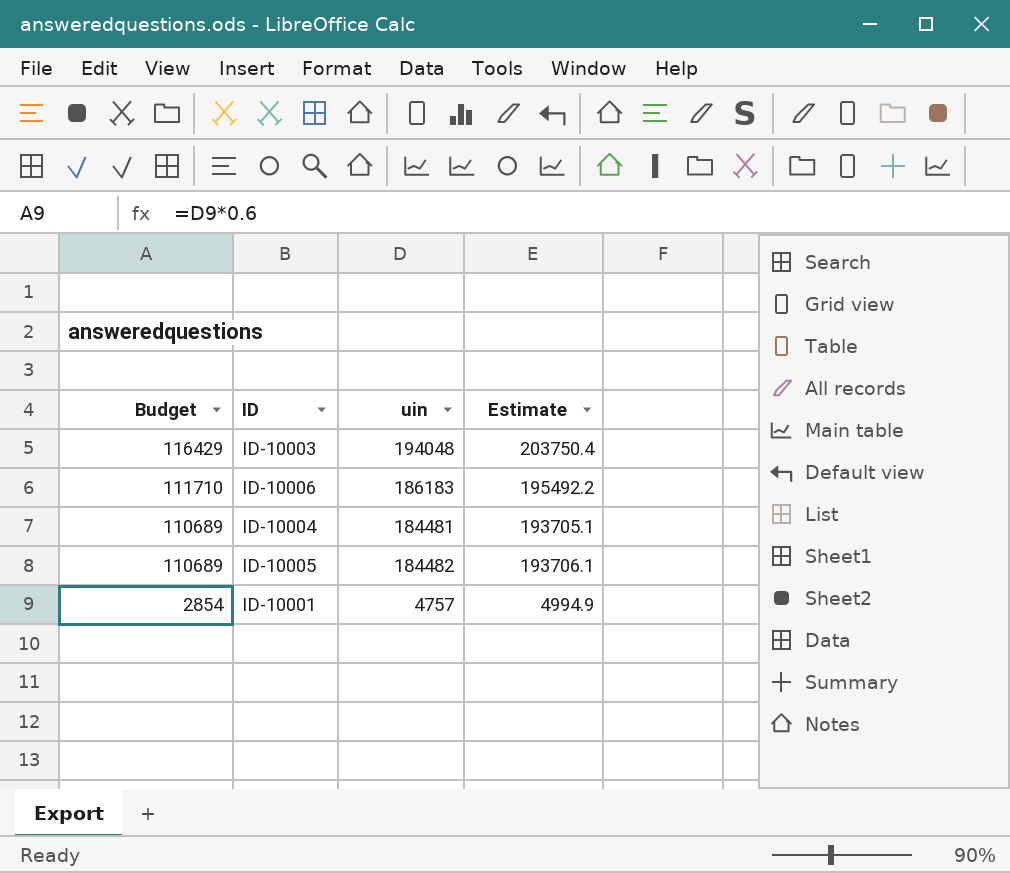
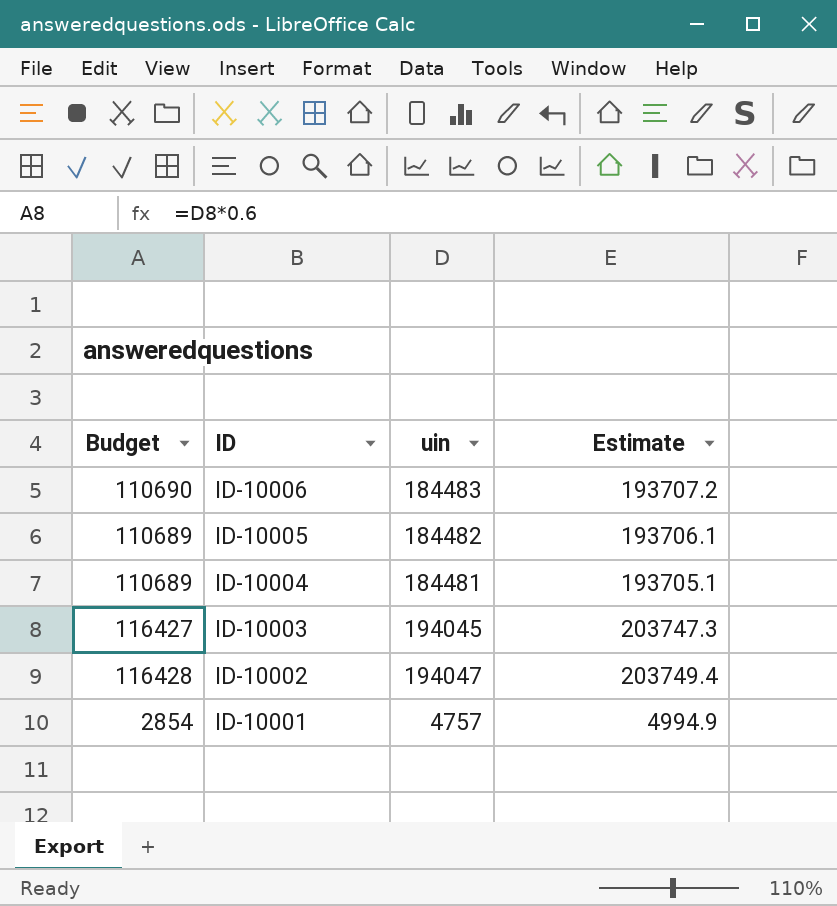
row order: Budget descending -> ID descending
ID-10006 | Budget: 111710 -> 110690
ID-10006 | uin: 186183 -> 184483
ID-10006 | Estimate: 195492.2 -> 193707.2
ID-10003 | Budget: 116429 -> 116427
ID-10003 | uin: 194048 -> 194045
ID-10003 | Estimate: 203750.4 -> 203747.3
row ID-10002: none -> 116428 | 194047 | 203749.4

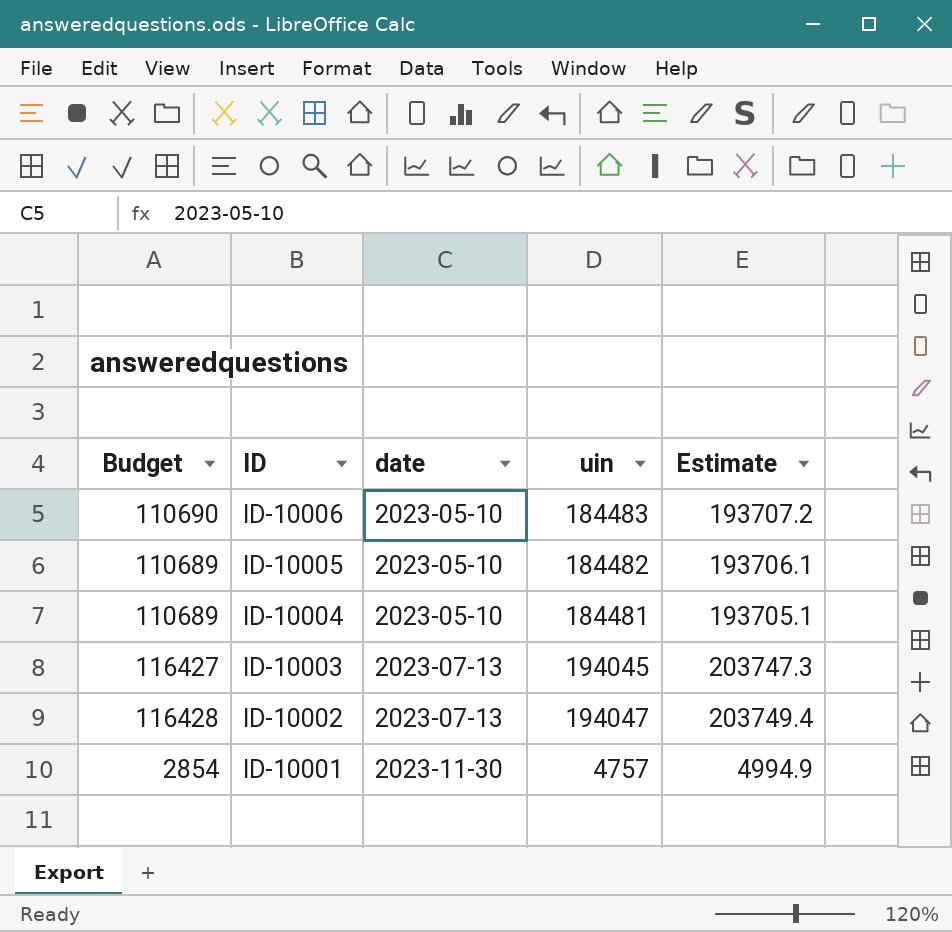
column date | position: none -> 3

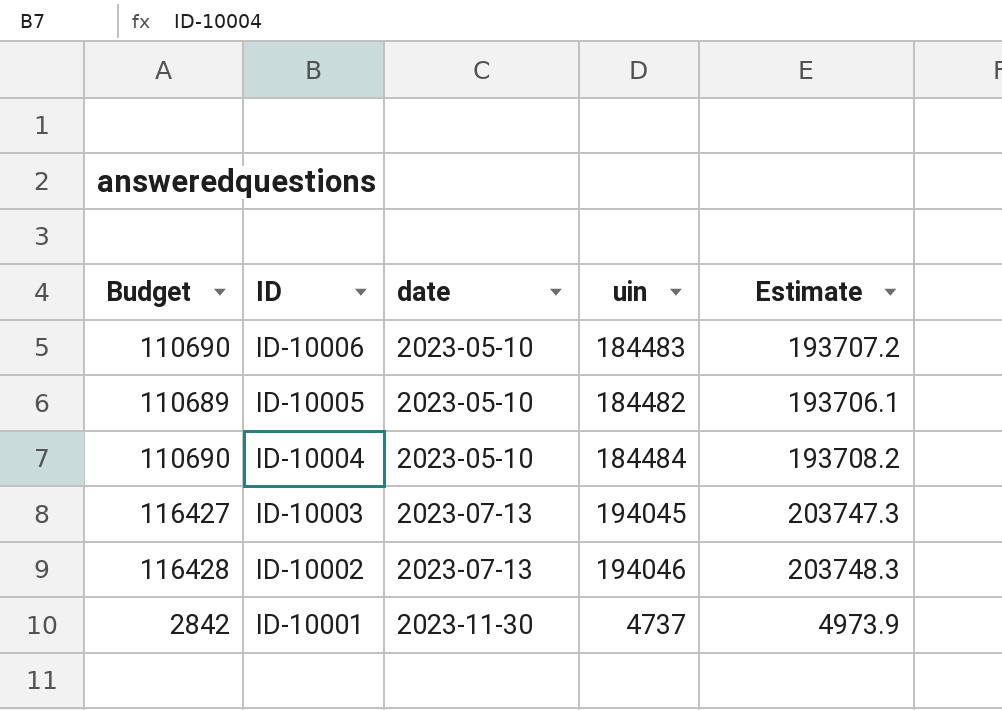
ID-10004 | Budget: 110689 -> 110690
ID-10004 | uin: 184481 -> 184484
ID-10004 | Estimate: 193705.1 -> 193708.2
ID-10002 | uin: 194047 -> 194046
ID-10002 | Estimate: 203749.4 -> 203748.3
ID-10001 | Budget: 2854 -> 2842
ID-10001 | uin: 4757 -> 4737
ID-10001 | Estimate: 4994.9 -> 4973.9

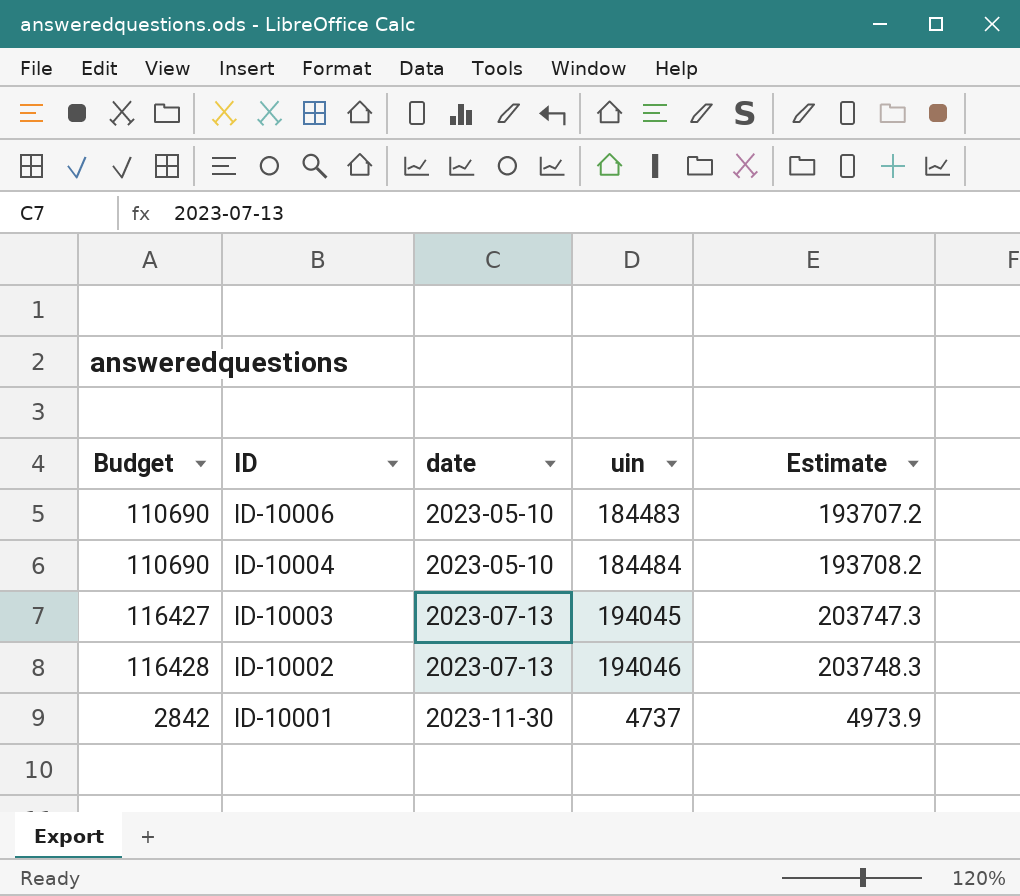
row ID-10005: 110689 | 2023-05-10 | 184482 | 193706.1 -> none

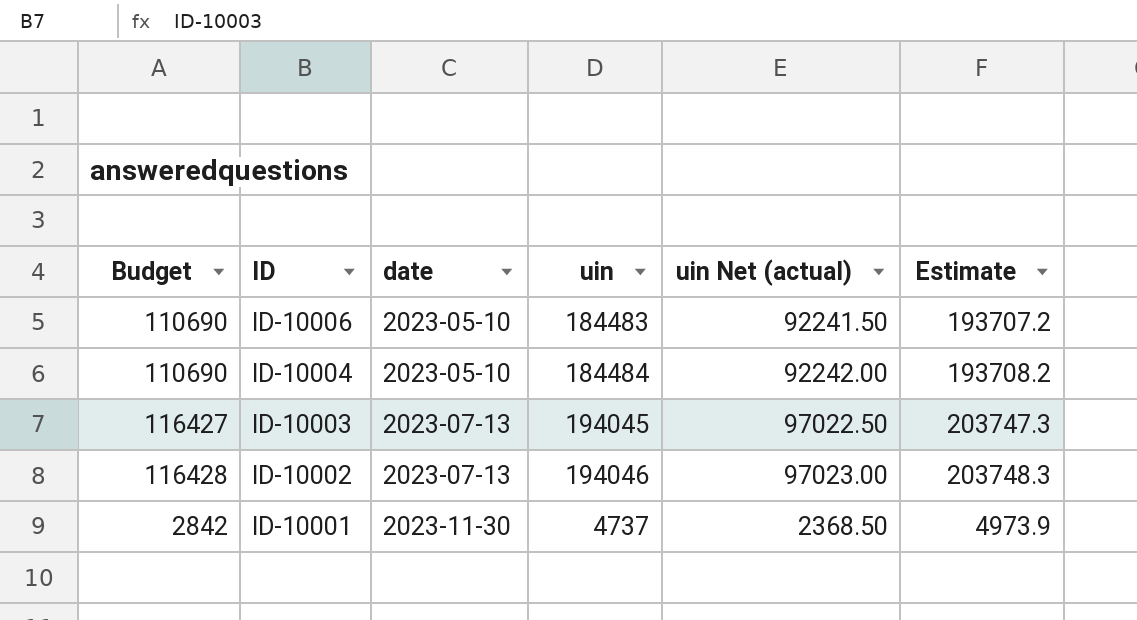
column uin Net (actual) | formula: none -> [uin] * 0.5

